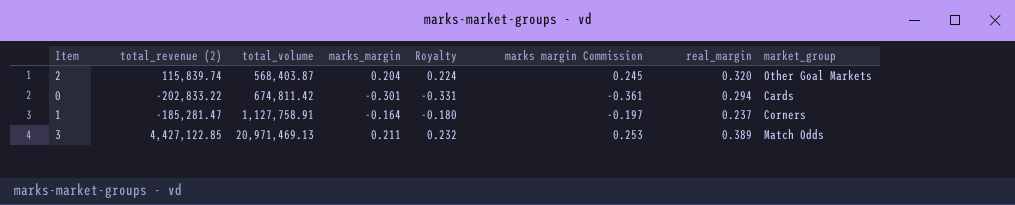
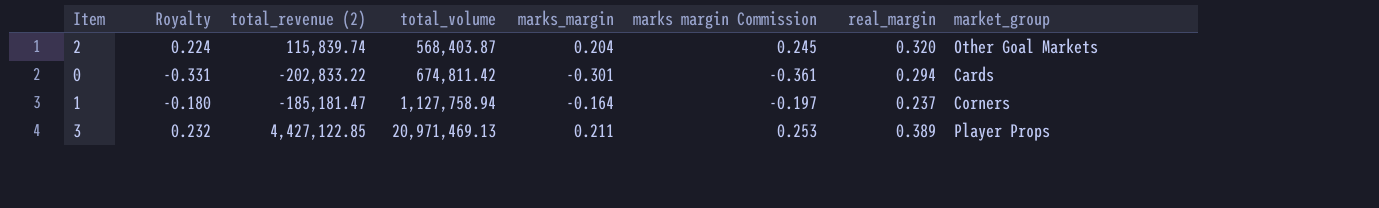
column Royalty | position: 5 -> 2
1 | total_revenue (2): -185,281.47 -> -185,181.47
1 | total_volume: 1,127,758.91 -> 1,127,758.94
3 | market_group: Match Odds -> Player Props

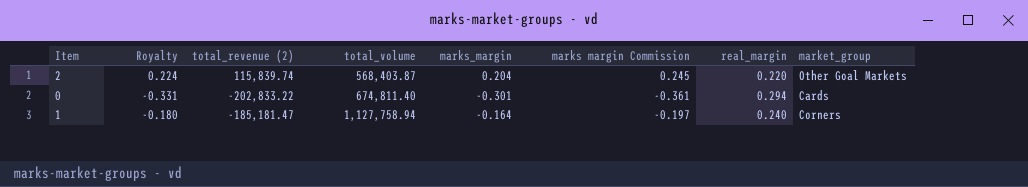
row 3: 0.232 | 4,427,122.85 | 20,971,469.13 | 0.211 | 0.253 | 0.389 | Player Props -> none
2 | real_margin: 0.320 -> 0.220
0 | total_volume: 674,811.42 -> 674,811.40
1 | real_margin: 0.237 -> 0.240

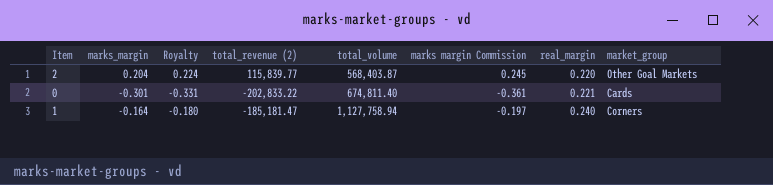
column marks_margin | position: 5 -> 2
2 | total_revenue (2): 115,839.74 -> 115,839.77
0 | real_margin: 0.294 -> 0.221

